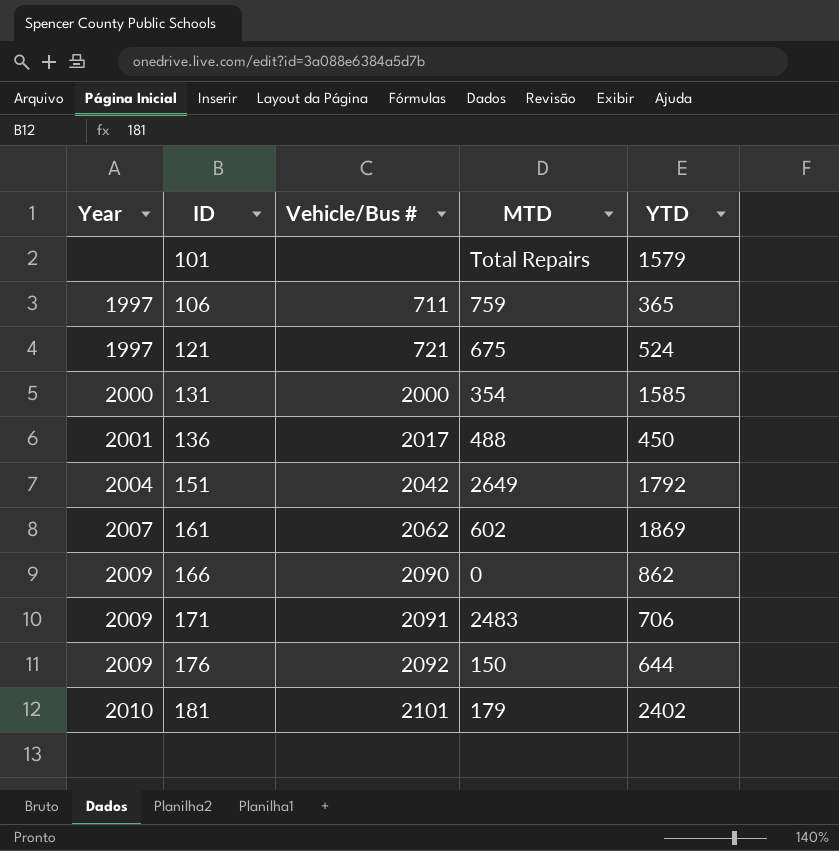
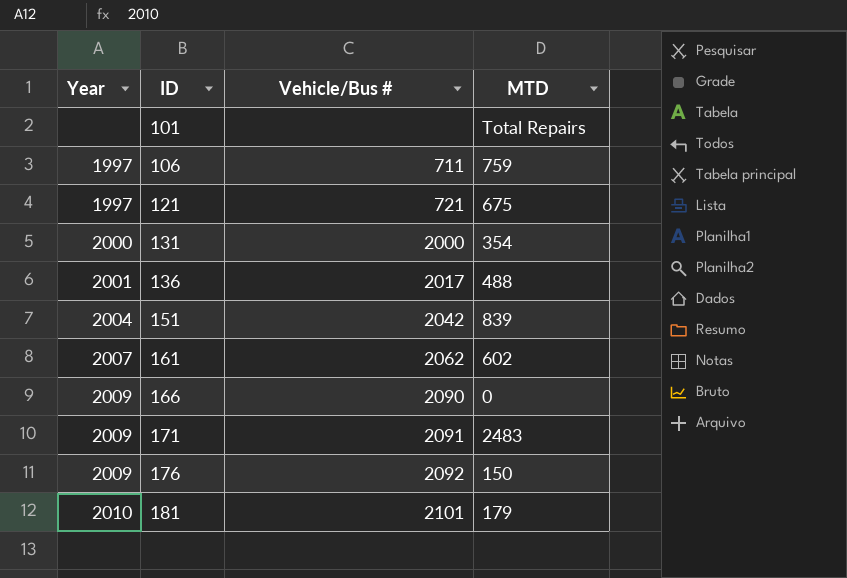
column YTD | position: 5 -> none
151 | MTD: 2649 -> 839

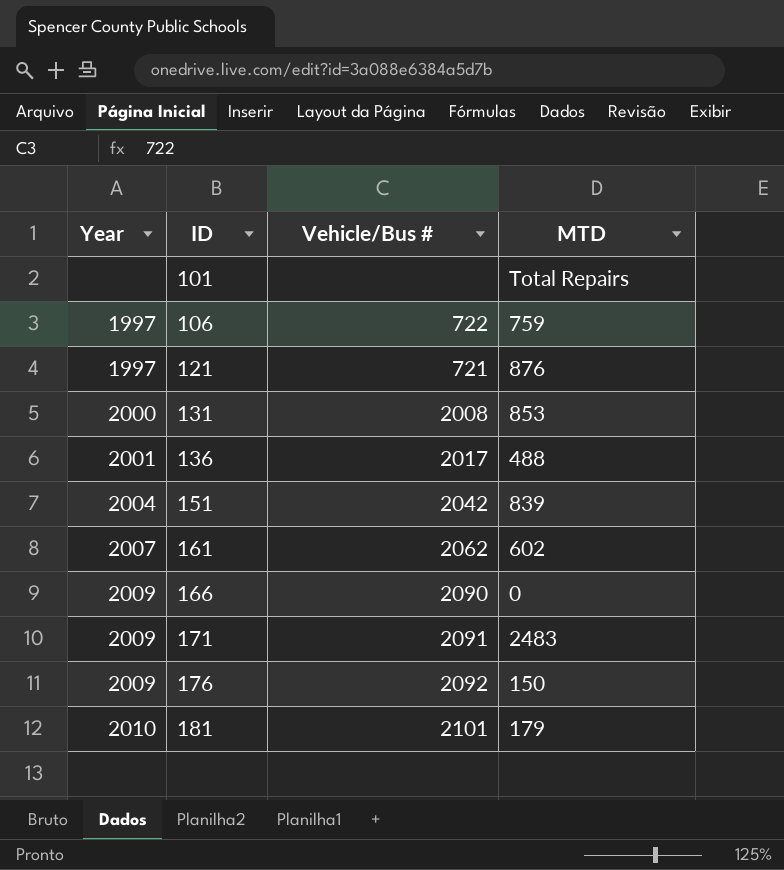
106 | Vehicle/Bus #: 711 -> 722
121 | MTD: 675 -> 876
131 | Vehicle/Bus #: 2000 -> 2008
131 | MTD: 354 -> 853

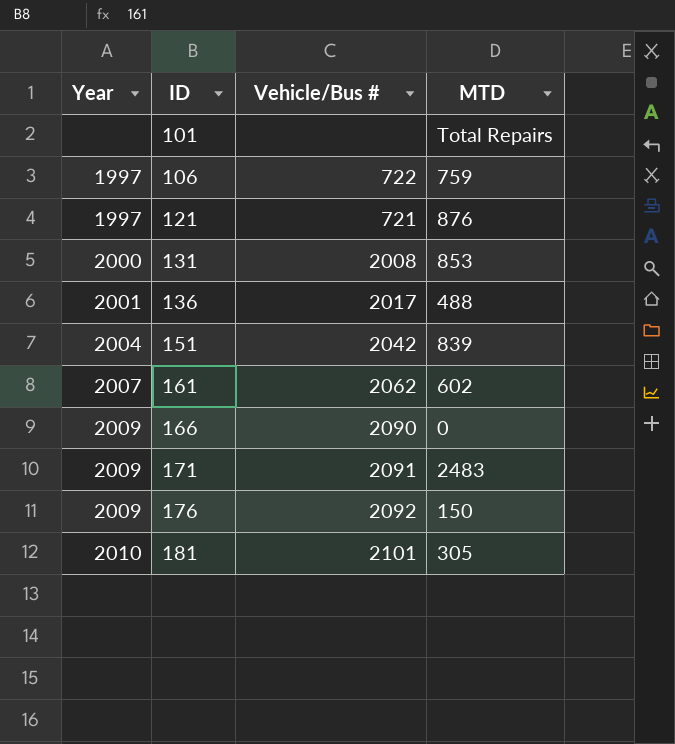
181 | MTD: 179 -> 305

